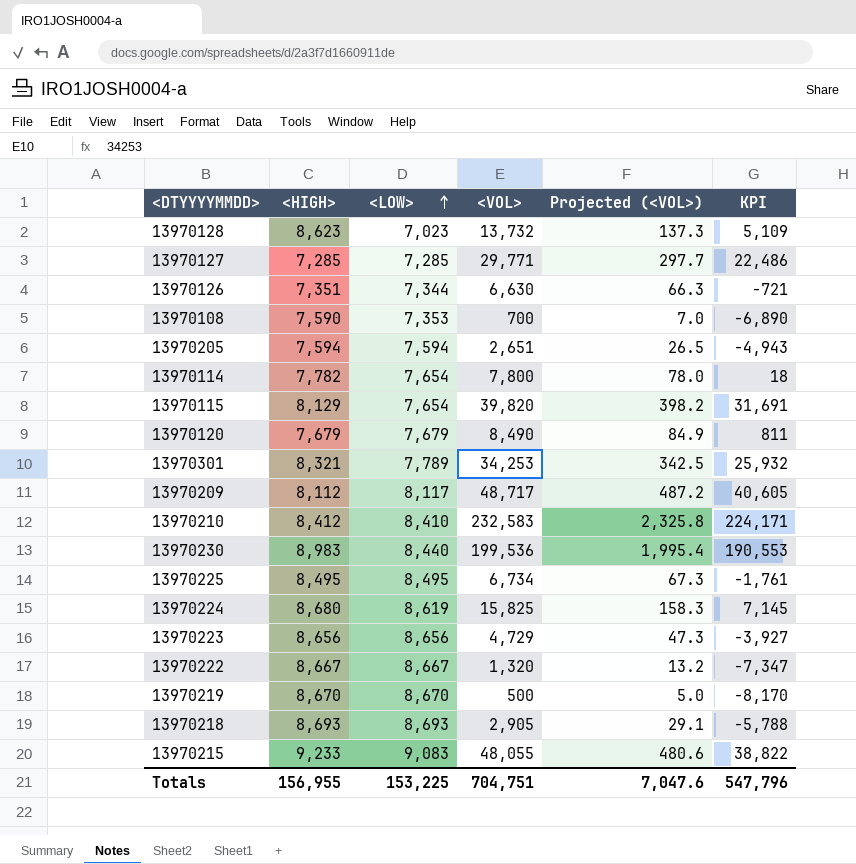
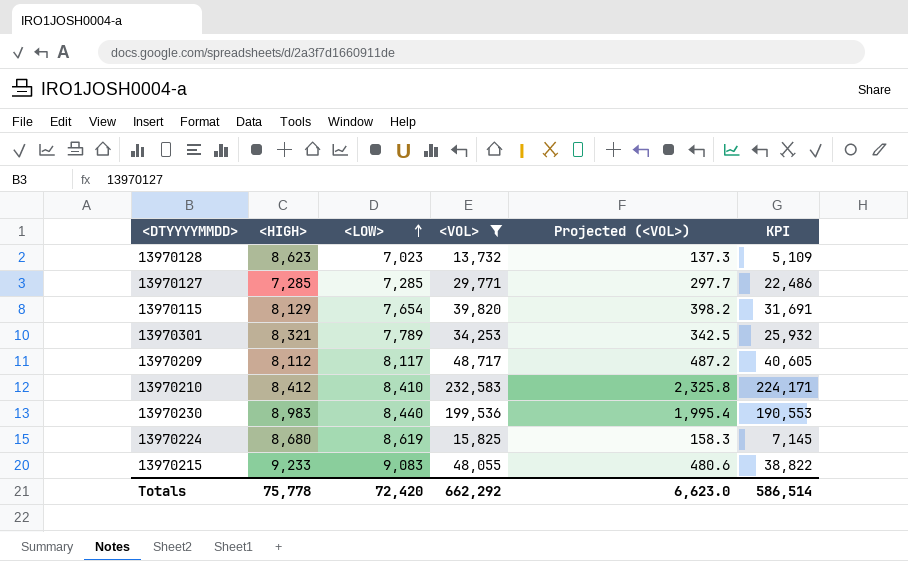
filter: none -> <VOL> >= 13,732
Totals | <HIGH>: 156,955 -> 75,778
Totals | <LOW>: 153,225 -> 72,420
Totals | <VOL>: 704,751 -> 662,292
Totals | Projected (<VOL>): 7,047.6 -> 6,623.0
Totals | KPI: 547,796 -> 586,514

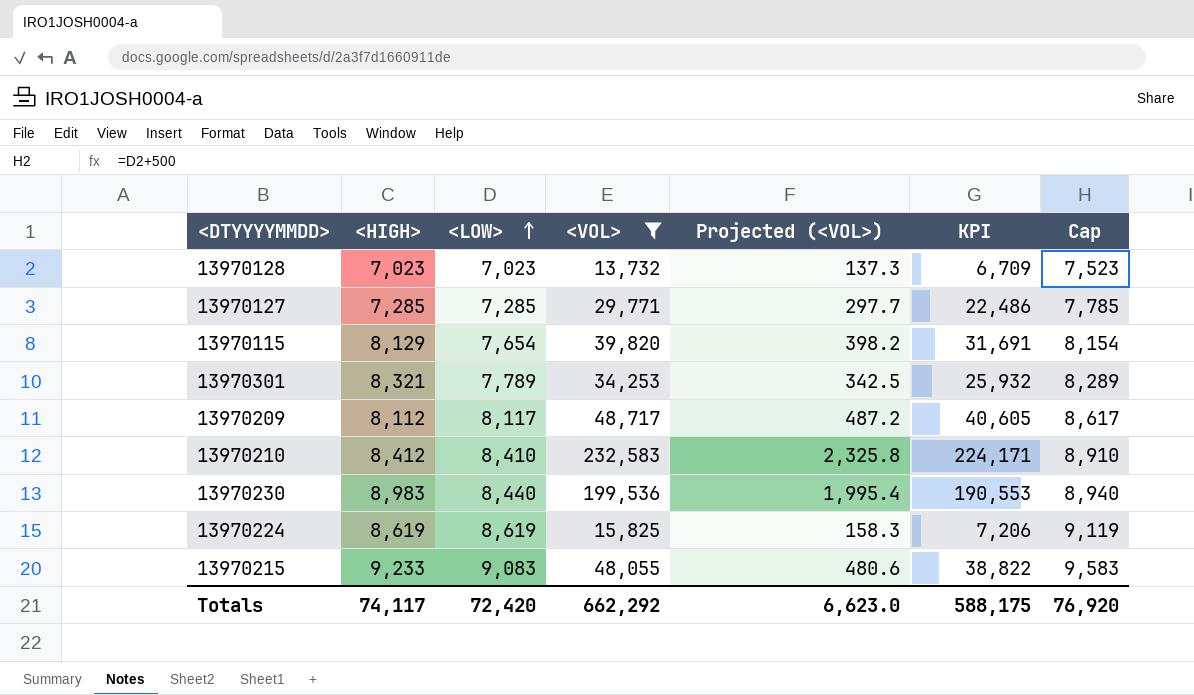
column Cap | formula: none -> [<LOW>] + 500
13970128 | <HIGH>: 8,623 -> 7,023
13970128 | KPI: 5,109 -> 6,709
13970224 | <HIGH>: 8,680 -> 8,619
13970224 | KPI: 7,145 -> 7,206
Totals | <HIGH>: 75,778 -> 74,117
Totals | KPI: 586,514 -> 588,175

